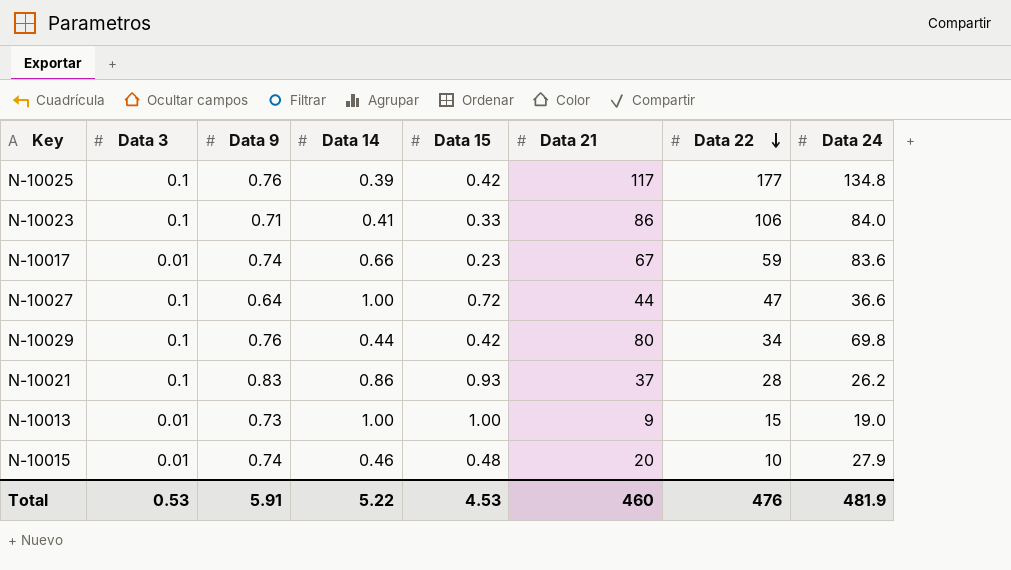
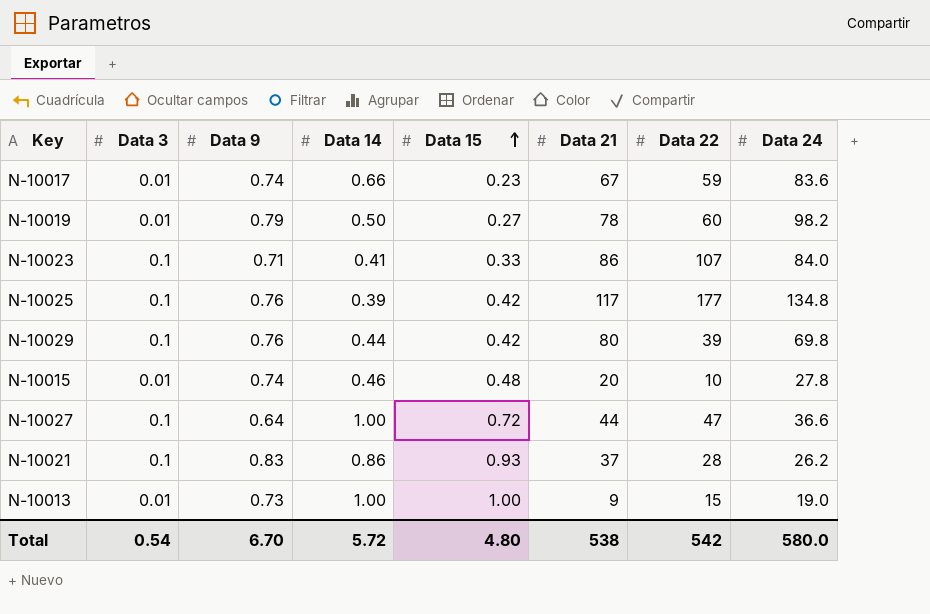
row order: Data 22 descending -> Data 15 ascending
row N-10019: none -> 0.01 | 0.79 | 0.50 | 0.27 | 78 | 60 | 98.2
N-10023 | Data 22: 106 -> 107
N-10029 | Data 22: 34 -> 39
N-10015 | Data 24: 27.9 -> 27.8
Total | Data 3: 0.53 -> 0.54
Total | Data 9: 5.91 -> 6.70
Total | Data 14: 5.22 -> 5.72
Total | Data 15: 4.53 -> 4.80
Total | Data 21: 460 -> 538
Total | Data 22: 476 -> 542
Total | Data 24: 481.9 -> 580.0

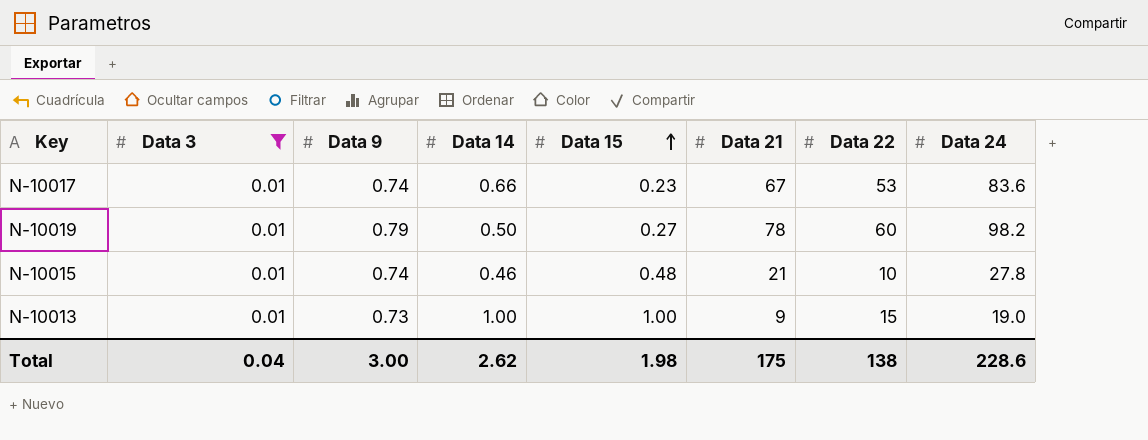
filter: none -> Data 3 = 0.01
N-10017 | Data 22: 59 -> 53
N-10015 | Data 21: 20 -> 21
Total | Data 3: 0.54 -> 0.04
Total | Data 9: 6.70 -> 3.00
Total | Data 14: 5.72 -> 2.62
Total | Data 15: 4.80 -> 1.98
Total | Data 21: 538 -> 175
Total | Data 22: 542 -> 138
Total | Data 24: 580.0 -> 228.6

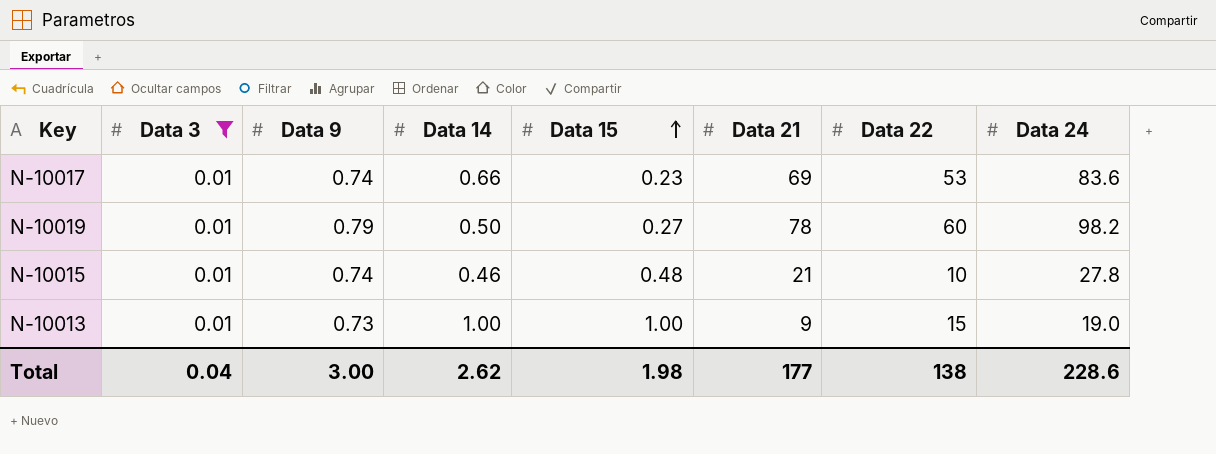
N-10017 | Data 21: 67 -> 69
Total | Data 21: 175 -> 177

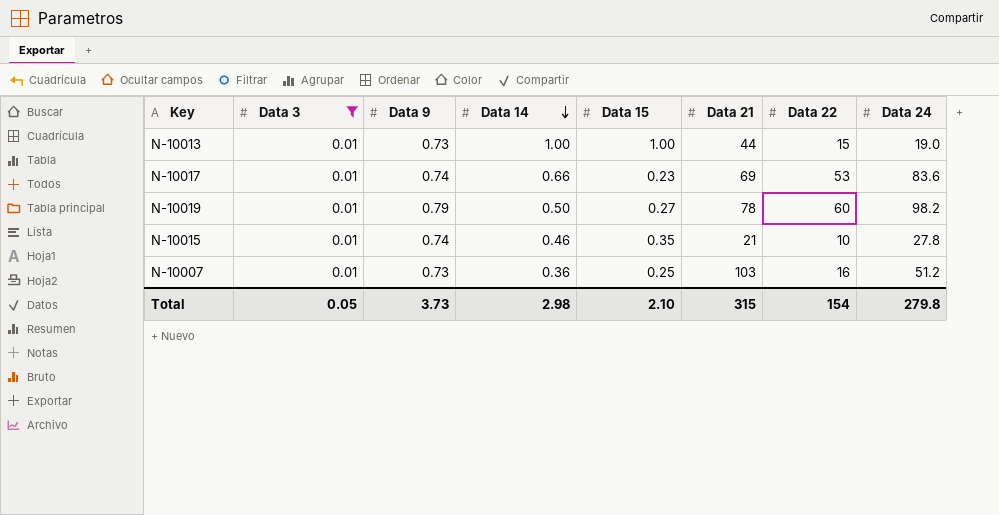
row order: Data 15 ascending -> Data 14 descending
N-10013 | Data 21: 9 -> 44
N-10015 | Data 15: 0.48 -> 0.35
row N-10007: none -> 0.01 | 0.73 | 0.36 | 0.25 | 103 | 16 | 51.2
Total | Data 3: 0.04 -> 0.05
Total | Data 9: 3.00 -> 3.73
Total | Data 14: 2.62 -> 2.98
Total | Data 15: 1.98 -> 2.10
Total | Data 21: 177 -> 315
Total | Data 22: 138 -> 154
Total | Data 24: 228.6 -> 279.8

